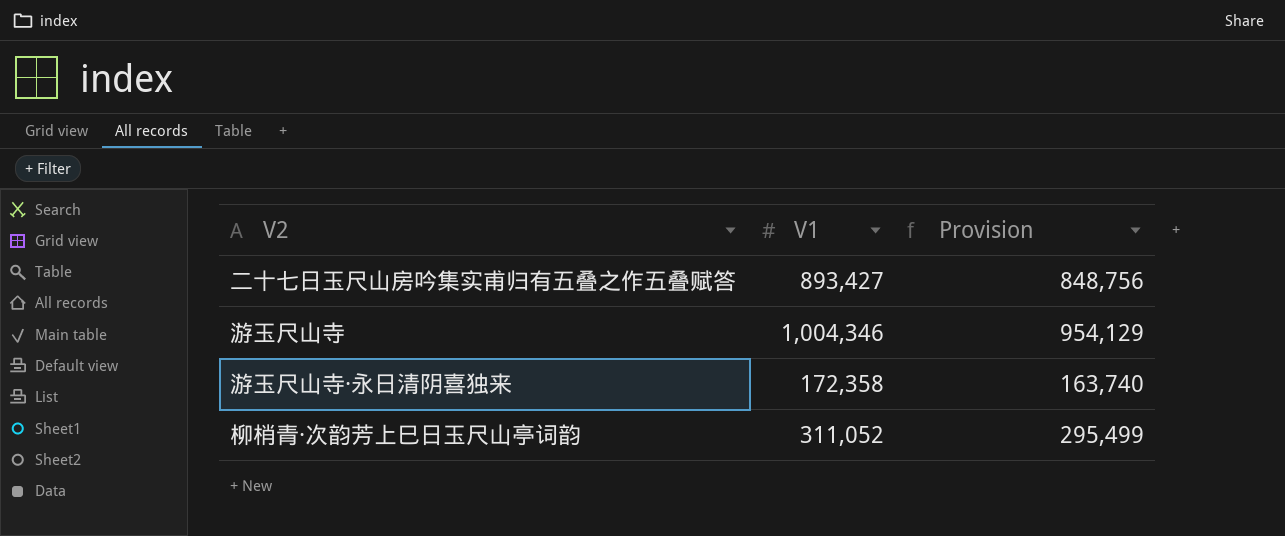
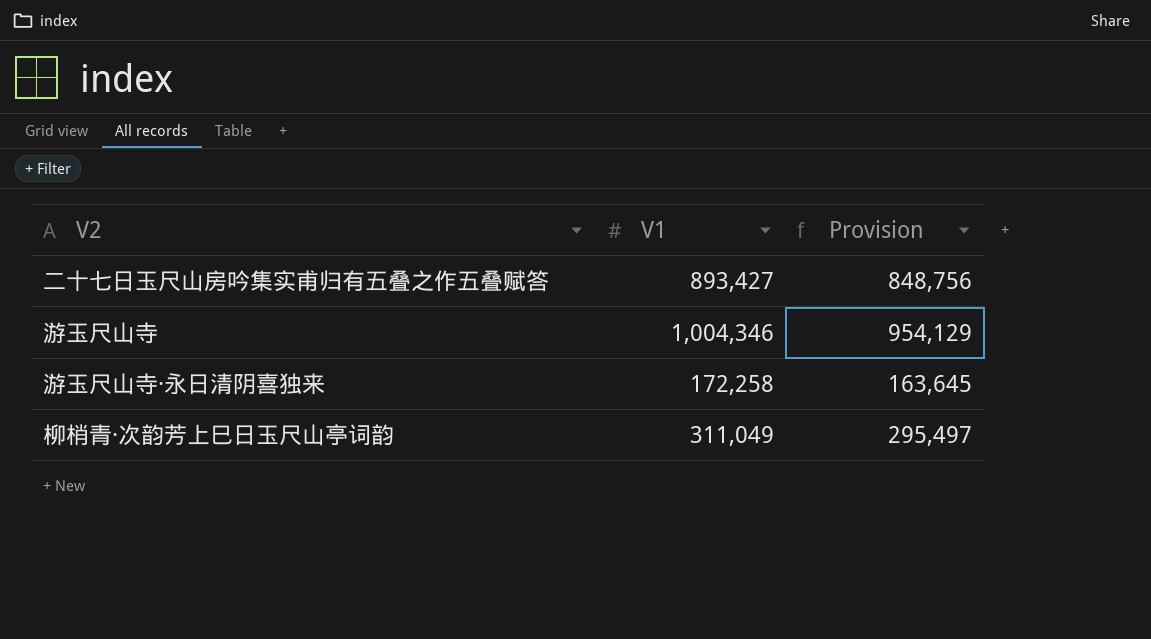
游玉尺山寺·永日清阴喜独来 | V1: 172,358 -> 172,258
游玉尺山寺·永日清阴喜独来 | Provision: 163,740 -> 163,645
柳梢青·次韵芳上巳日玉尺山亭词韵 | V1: 311,052 -> 311,049
柳梢青·次韵芳上巳日玉尺山亭词韵 | Provision: 295,499 -> 295,497

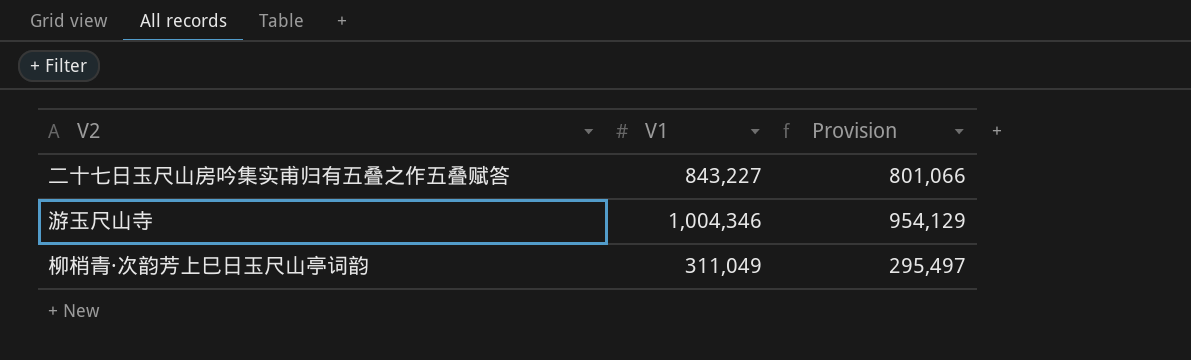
row 游玉尺山寺·永日清阴喜独来: 172,258 | 163,645 -> none
二十七日玉尺山房吟集实甫归有五叠之作五叠赋答 | V1: 893,427 -> 843,227
二十七日玉尺山房吟集实甫归有五叠之作五叠赋答 | Provision: 848,756 -> 801,066

